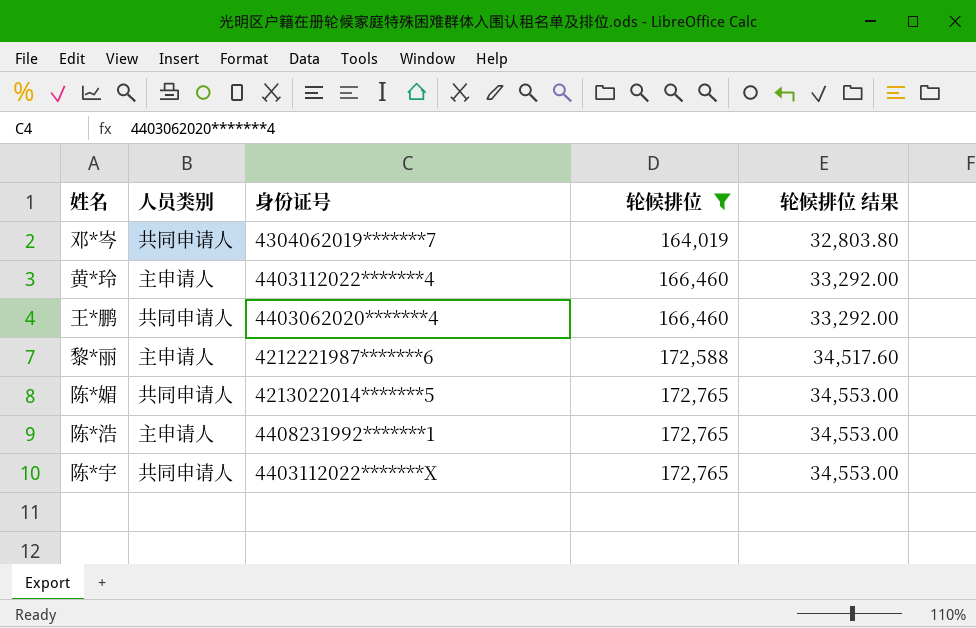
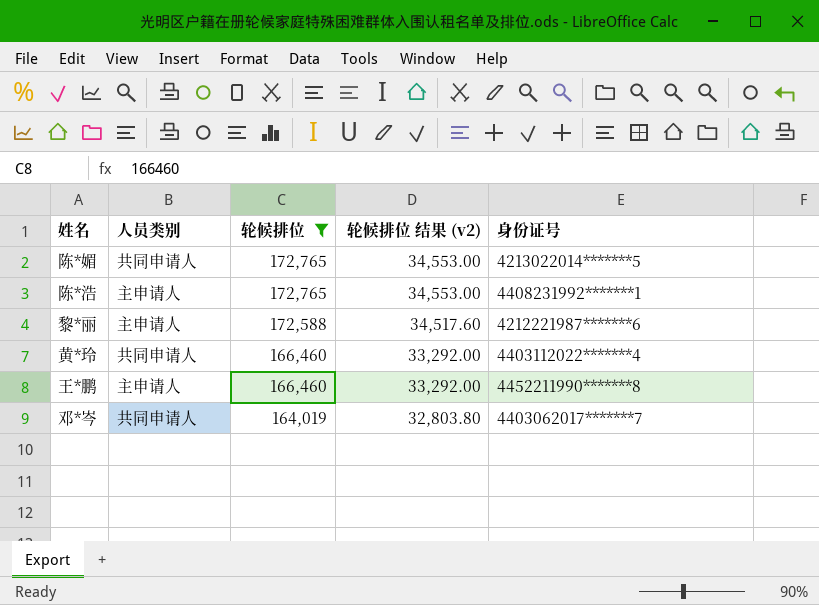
row order: 轮候排位 ascending -> 轮候排位 descending
column name: 轮候排位 结果 -> 轮候排位 结果 (v2)
column 身份证号 | position: 3 -> 5
row 陈*宇: 共同申请人 | 4403112022*******X | 172,765 | 34,553.00 -> none
黄*玲 | 人员类别: 主申请人 -> 共同申请人
王*鹏 | 人员类别: 共同申请人 -> 主申请人
王*鹏 | 身份证号: 4403062020*******4 -> 4452211990*******8
邓*岑 | 身份证号: 4304062019*******7 -> 4403062017*******7

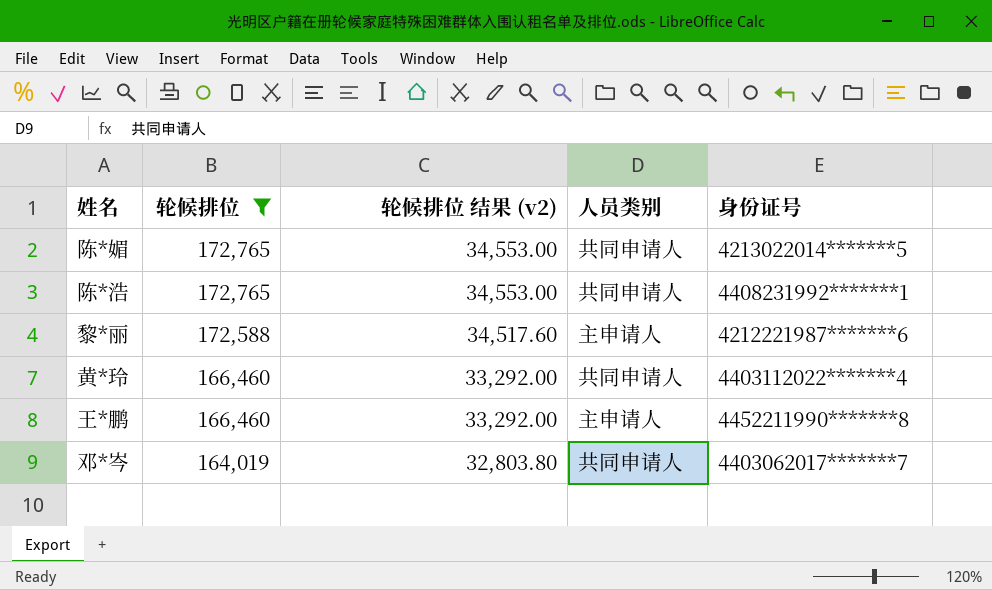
column 人员类别 | position: 2 -> 4
陈*浩 | 人员类别: 主申请人 -> 共同申请人

